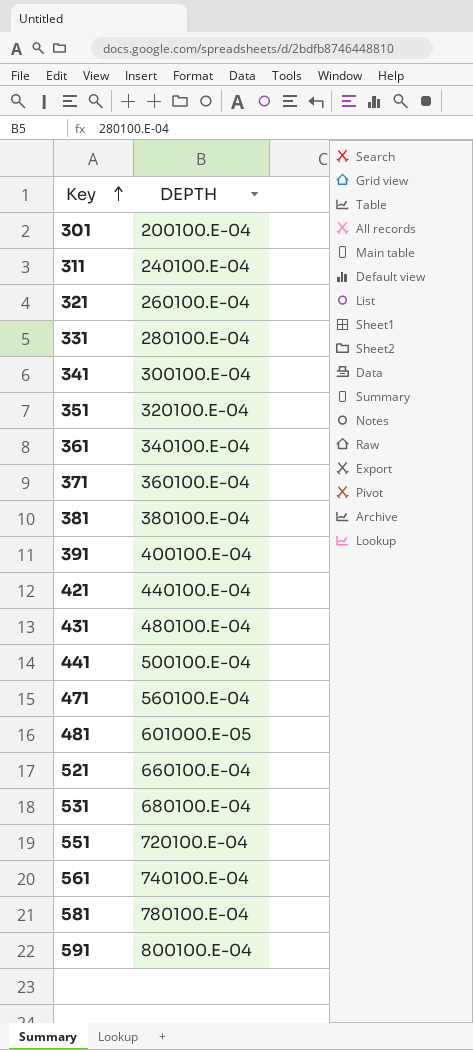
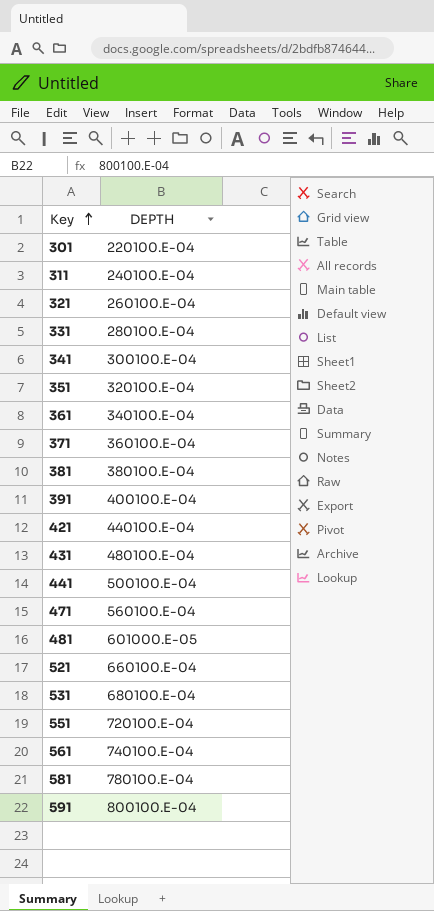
301 | DEPTH: 200100.E-04 -> 220100.E-04

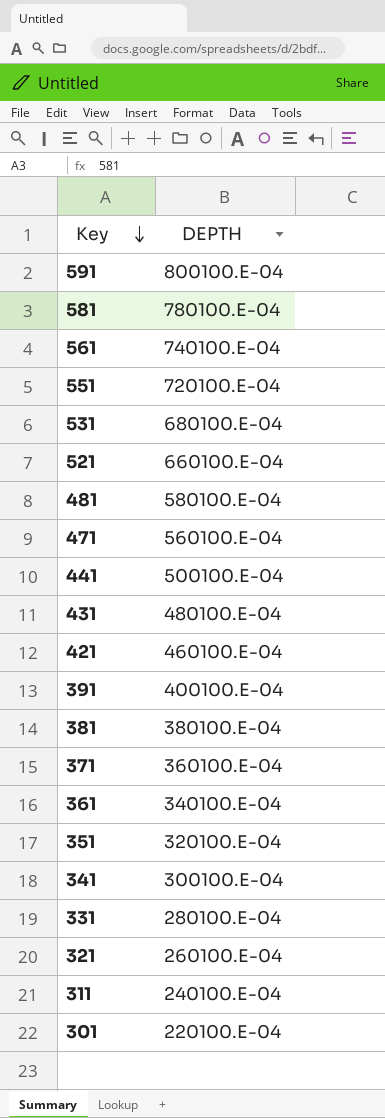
row order: Key ascending -> Key descending
481 | DEPTH: 601000.E-05 -> 580100.E-04
421 | DEPTH: 440100.E-04 -> 460100.E-04

